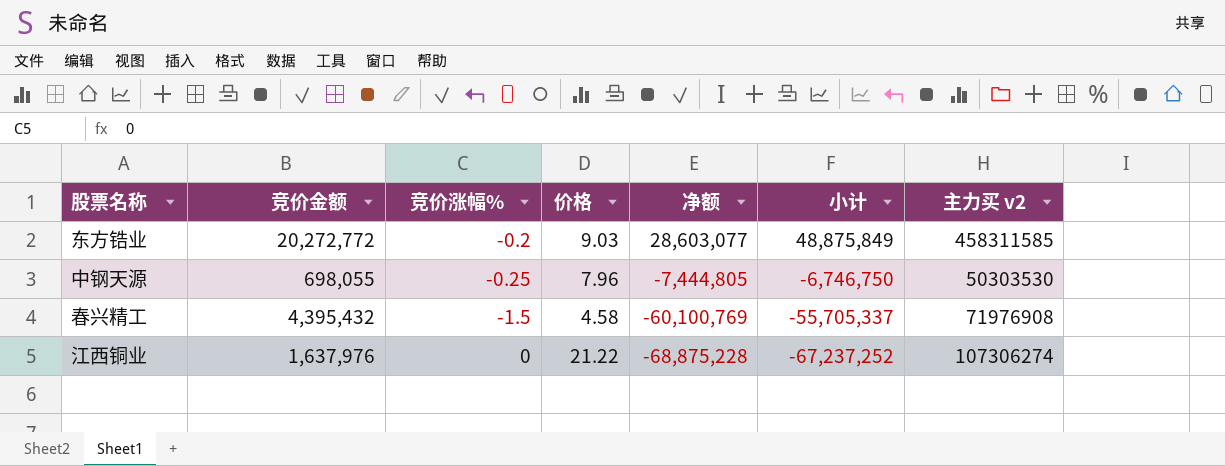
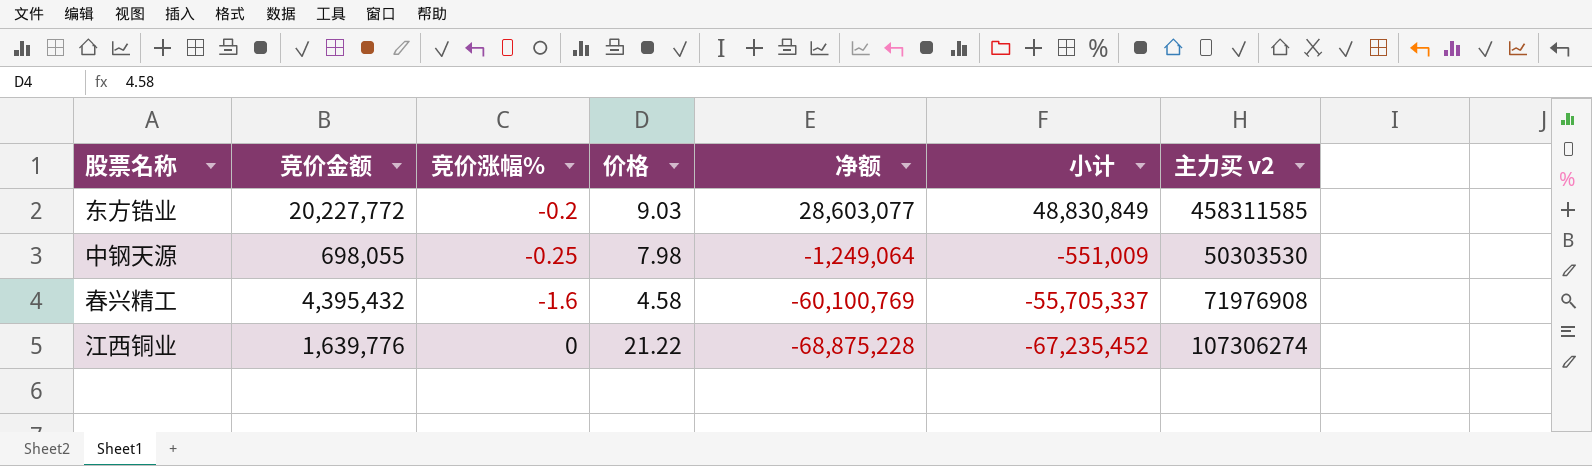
东方锆业 | 竞价金额: 20,272,772 -> 20,227,772
东方锆业 | 小计: 48,875,849 -> 48,830,849
中钢天源 | 价格: 7.96 -> 7.98
中钢天源 | 净额: -7,444,805 -> -1,249,064
中钢天源 | 小计: -6,746,750 -> -551,009
春兴精工 | 竞价涨幅%: -1.5 -> -1.6
江西铜业 | 竞价金额: 1,637,976 -> 1,639,776
江西铜业 | 小计: -67,237,252 -> -67,235,452

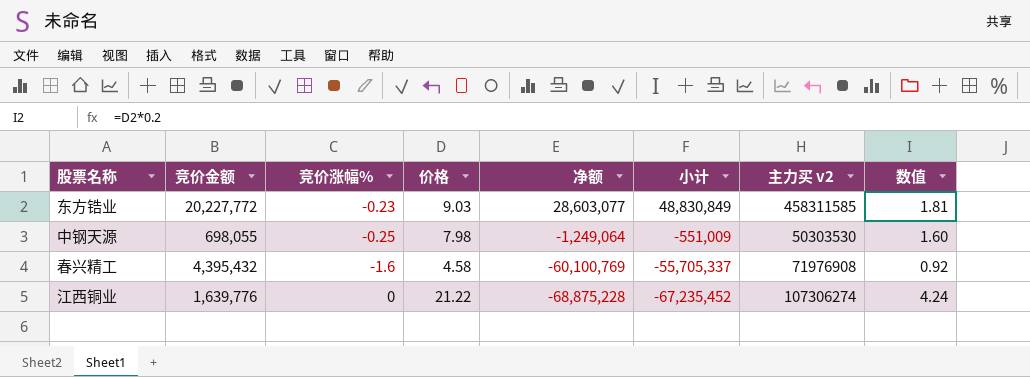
column 数值 | formula: none -> [价格] * 0.2
东方锆业 | 竞价涨幅%: -0.2 -> -0.23

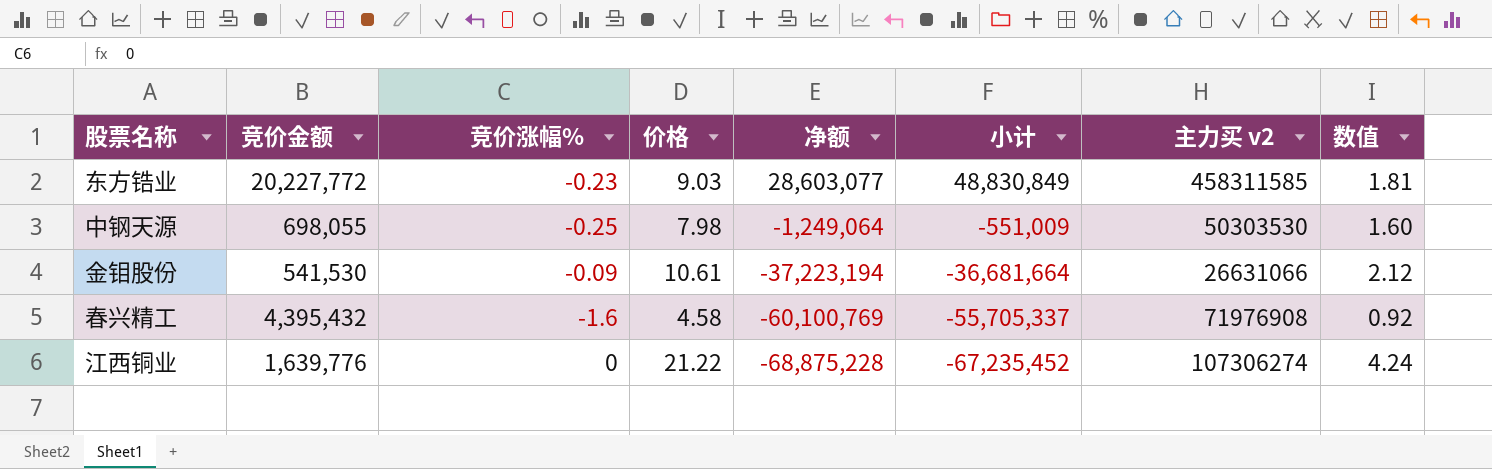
row 金钼股份: none -> 541,530 | -0.09 | 10.61 | -37,223,194 | -36,681,664 | 26631066 | 2.12

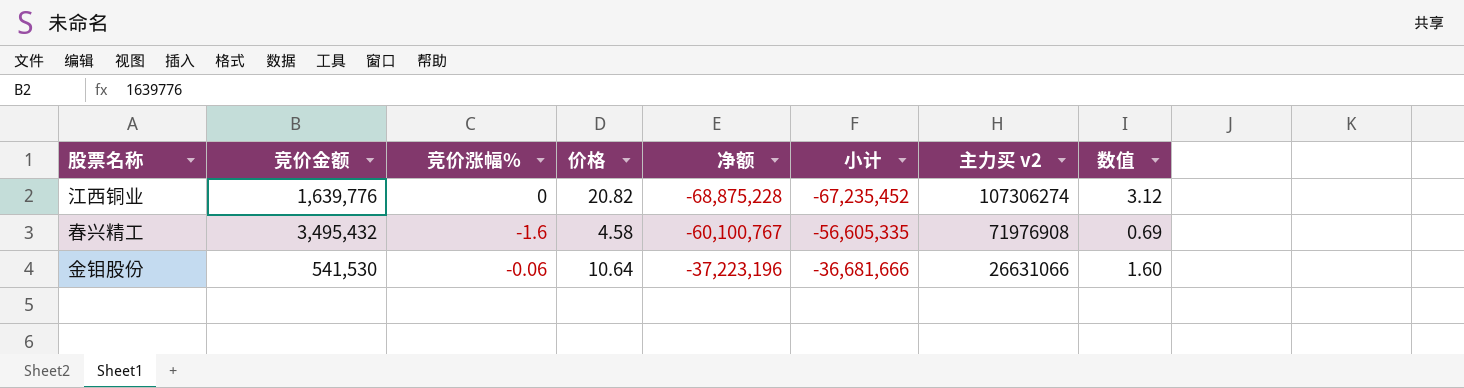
row order: 净额 descending -> 净额 ascending
column 数值 | formula: [价格] * 0.2 -> [价格] * 0.15
row 东方锆业: 20,227,772 | -0.23 | 9.03 | 28,603,077 | 48,830,849 | 458311585 | 1.81 -> none
row 中钢天源: 698,055 | -0.25 | 7.98 | -1,249,064 | -551,009 | 50303530 | 1.60 -> none
江西铜业 | 价格: 21.22 -> 20.82
春兴精工 | 竞价金额: 4,395,432 -> 3,495,432
春兴精工 | 净额: -60,100,769 -> -60,100,767
春兴精工 | 小计: -55,705,337 -> -56,605,335
金钼股份 | 竞价涨幅%: -0.09 -> -0.06
金钼股份 | 价格: 10.61 -> 10.64
金钼股份 | 净额: -37,223,194 -> -37,223,196
金钼股份 | 小计: -36,681,664 -> -36,681,666

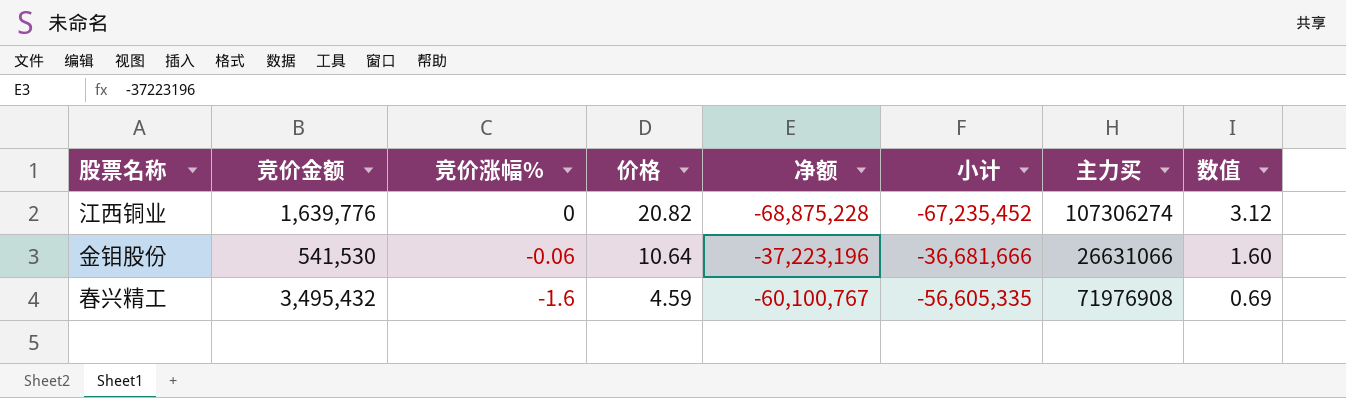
row order: 净额 ascending -> 竞价涨幅% descending
column name: 主力买 v2 -> 主力买
春兴精工 | 价格: 4.58 -> 4.59

